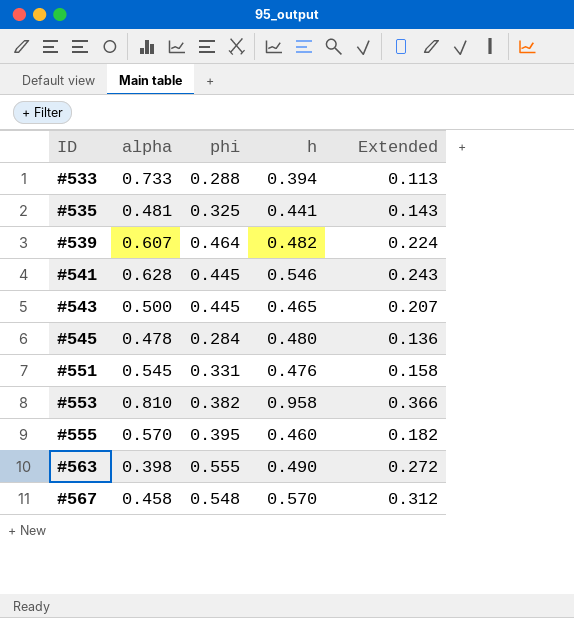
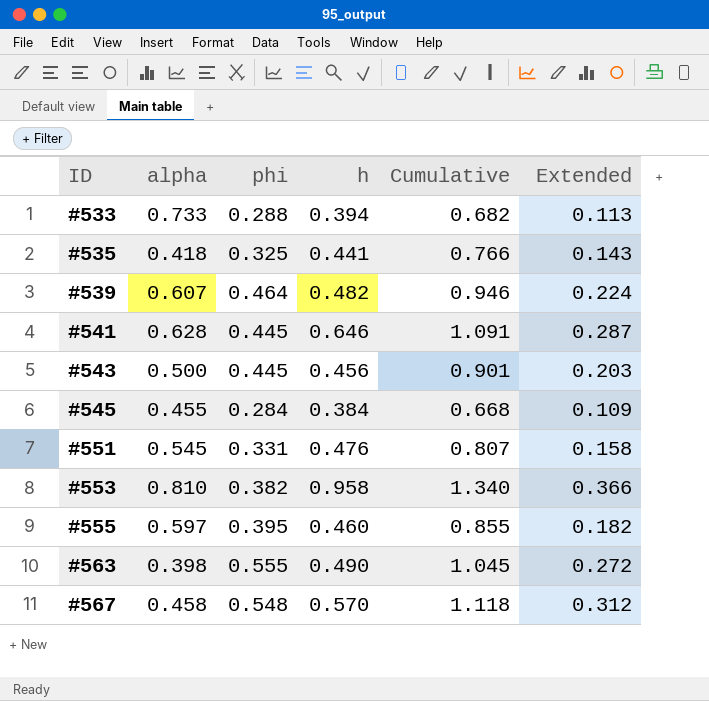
column Cumulative | formula: none -> [phi] + [h]
#535 | alpha: 0.481 -> 0.418
#541 | h: 0.546 -> 0.646
#541 | Extended: 0.243 -> 0.287
#543 | h: 0.465 -> 0.456
#543 | Extended: 0.207 -> 0.203
#545 | alpha: 0.478 -> 0.455
#545 | h: 0.480 -> 0.384
#545 | Extended: 0.136 -> 0.109
#555 | alpha: 0.570 -> 0.597

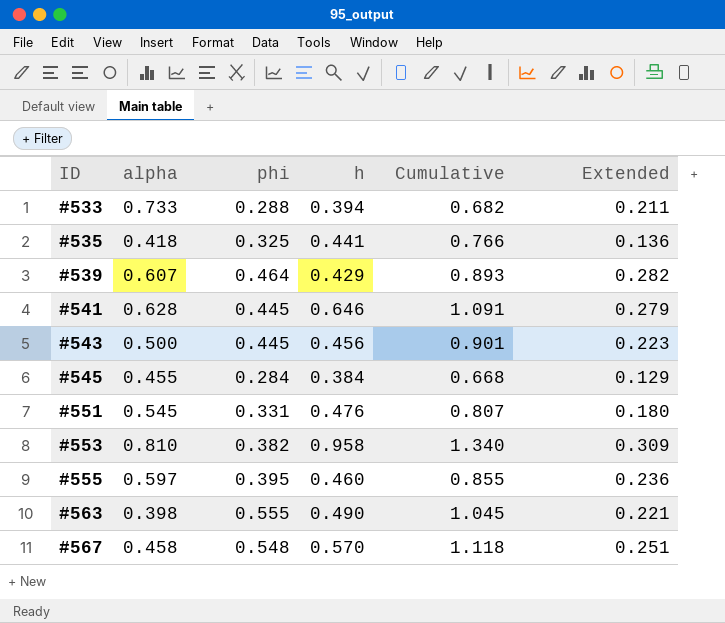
column Extended | formula: [phi] * [h] -> [alpha] * [phi]
#539 | h: 0.482 -> 0.429
#539 | Cumulative: 0.946 -> 0.893

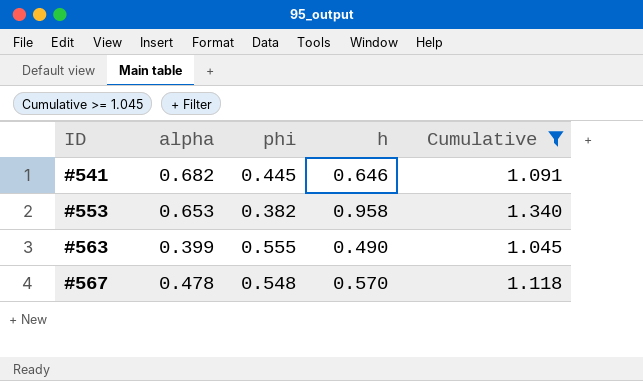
filter: none -> Cumulative >= 1.045
column Extended | formula: [alpha] * [phi] -> none
#541 | alpha: 0.628 -> 0.682
#553 | alpha: 0.810 -> 0.653
#563 | alpha: 0.398 -> 0.399
#567 | alpha: 0.458 -> 0.478

